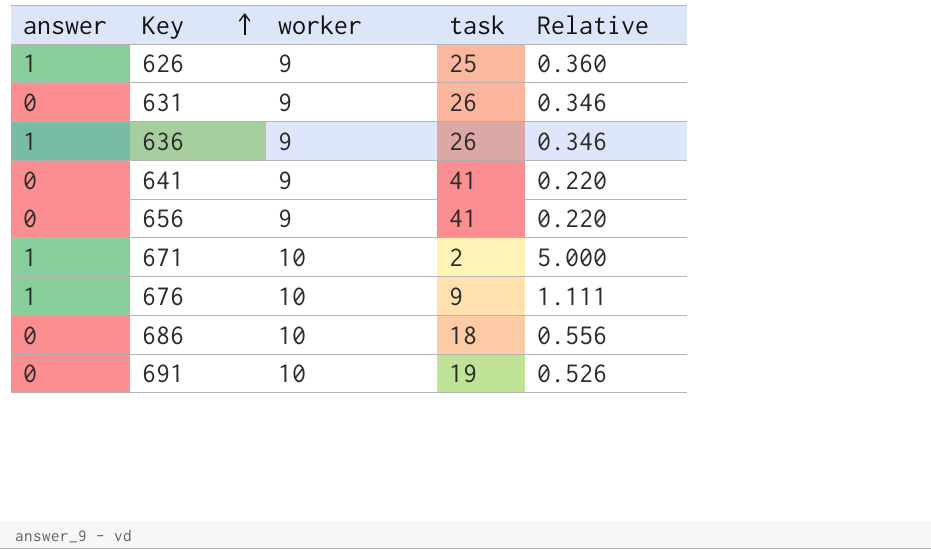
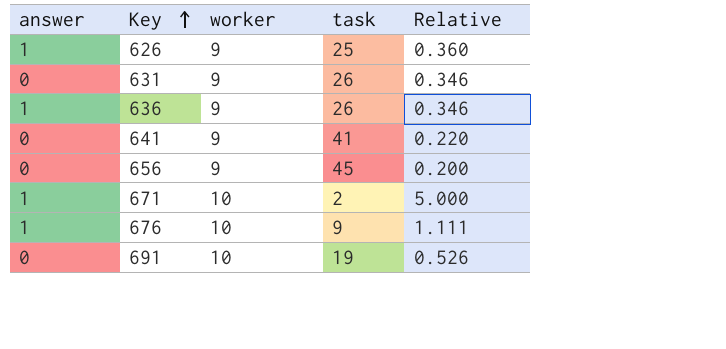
row 686: 0 | 10 | 18 | 0.556 -> none
656 | task: 41 -> 45
656 | Relative: 0.220 -> 0.200

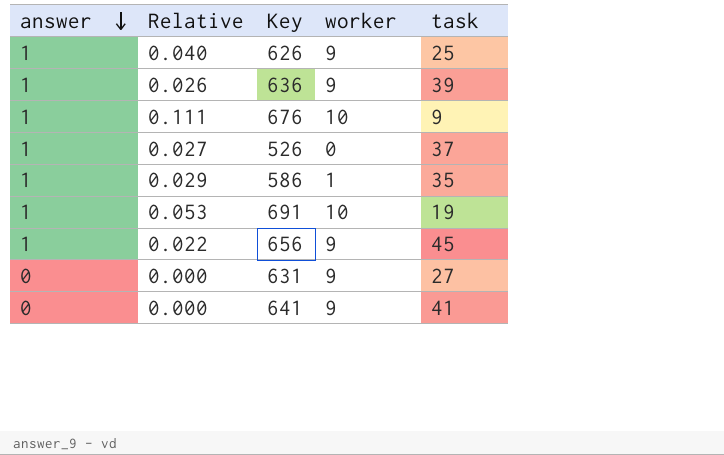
row order: Key ascending -> answer descending
column Relative | formula: [worker] / [task] -> [answer] / [task]
column Relative | position: 5 -> 2
row 671: 1 | 10 | 2 | 5.000 -> none
636 | task: 26 -> 39
row 526: none -> 1 | 0.027 | 0 | 37
row 586: none -> 1 | 0.029 | 1 | 35
691 | answer: 0 -> 1
656 | answer: 0 -> 1
631 | task: 26 -> 27

